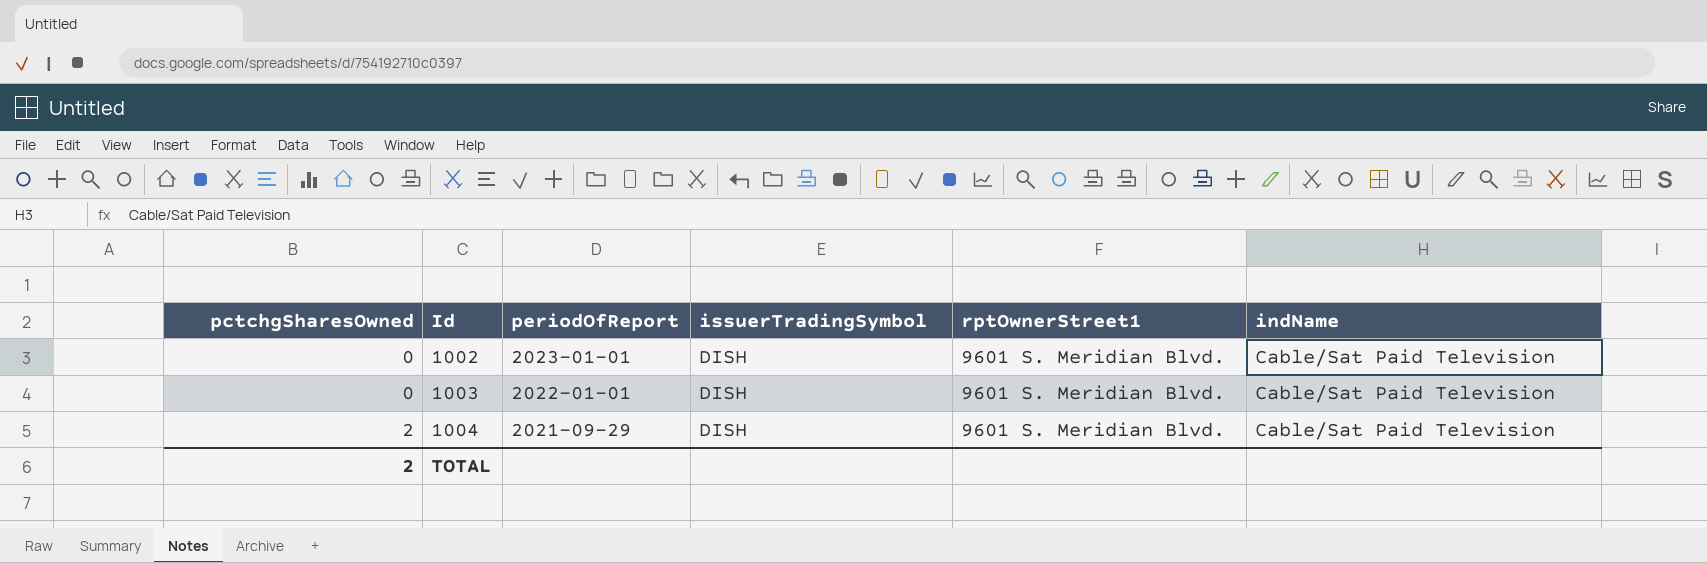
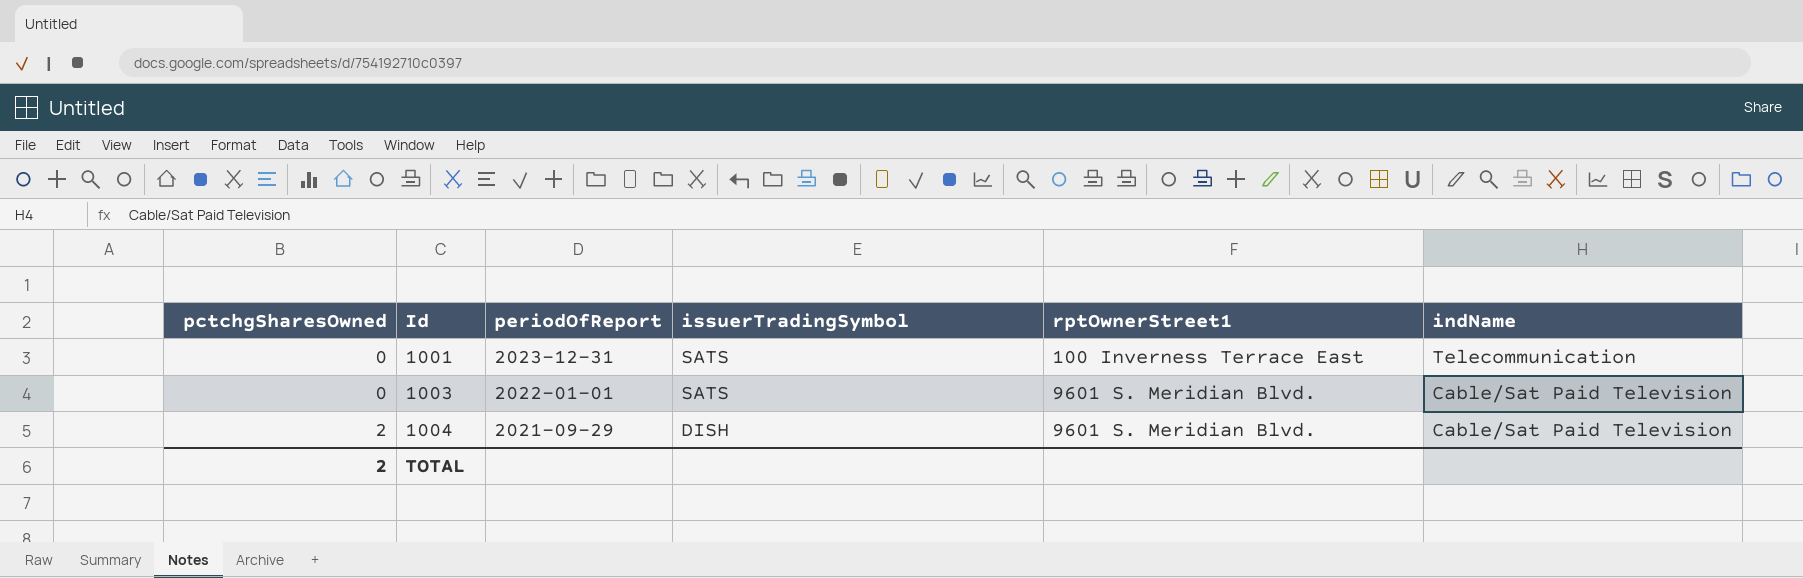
row 1002: 0 | 2023-01-01 | DISH | 9601 S. Meridian Blvd. | Cable/Sat Paid Television -> none
row 1001: none -> 0 | 2023-12-31 | SATS | 100 Inverness Terrace East | Telecommunication
1003 | issuerTradingSymbol: DISH -> SATS

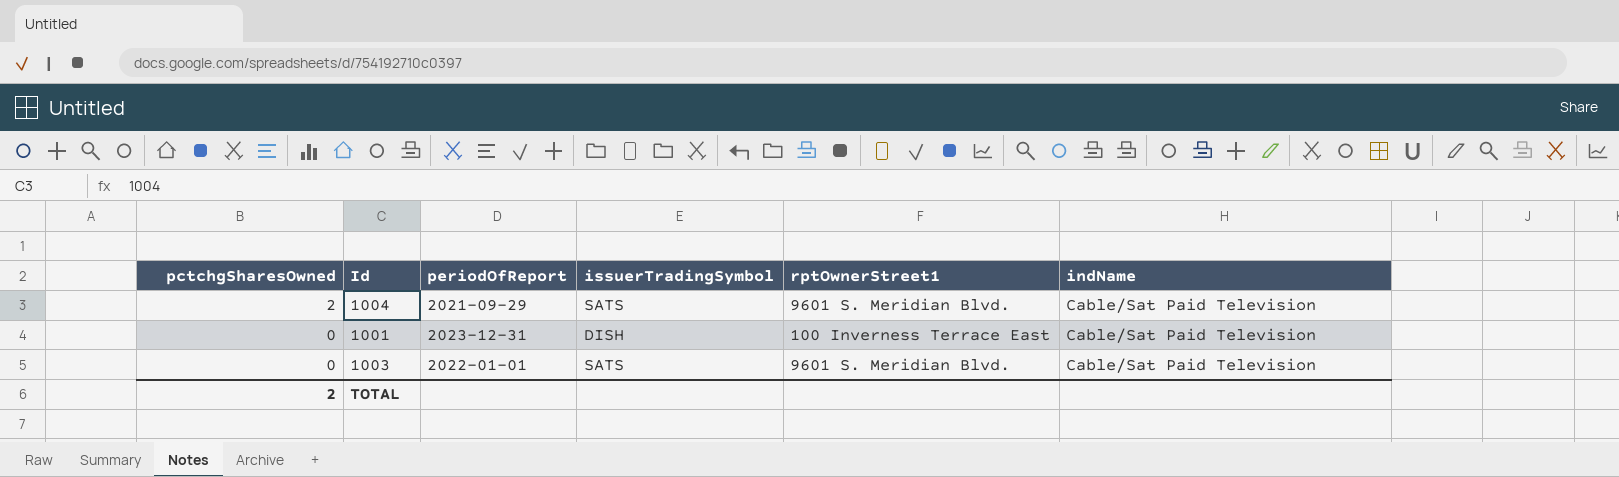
row order: pctchgSharesOwned ascending -> pctchgSharesOwned descending
1004 | issuerTradingSymbol: DISH -> SATS
1001 | issuerTradingSymbol: SATS -> DISH
1001 | indName: Telecommunication -> Cable/Sat Paid Television

